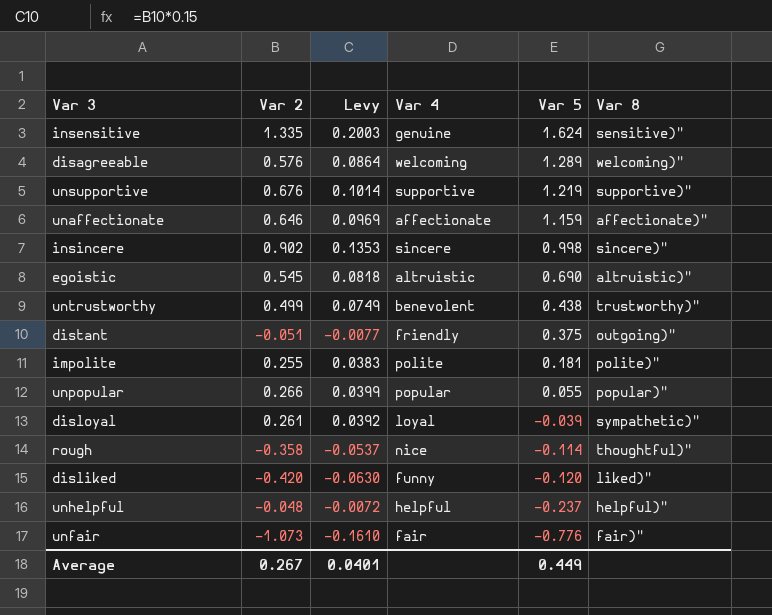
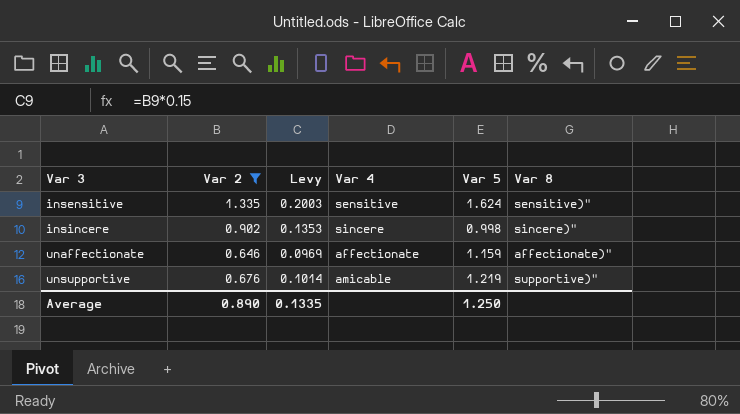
filter: none -> Var 2 >= 0.646
row order: Var 5 descending -> Var 3 ascending
insensitive | Var 4: genuine -> sensitive
unsupportive | Var 4: supportive -> amicable
Average | Var 2: 0.267 -> 0.890
Average | Levy: 0.0401 -> 0.1335
Average | Var 5: 0.449 -> 1.250

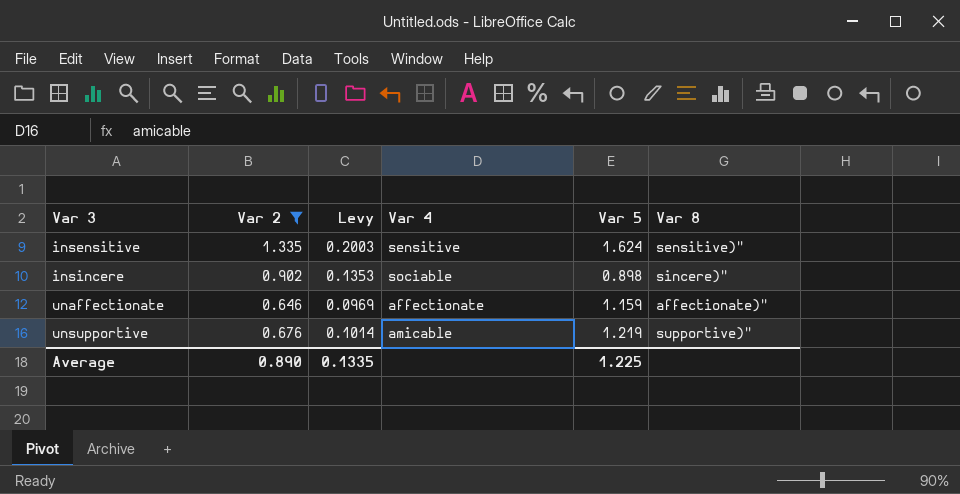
insincere | Var 4: sincere -> sociable
insincere | Var 5: 0.998 -> 0.898
Average | Var 5: 1.250 -> 1.225

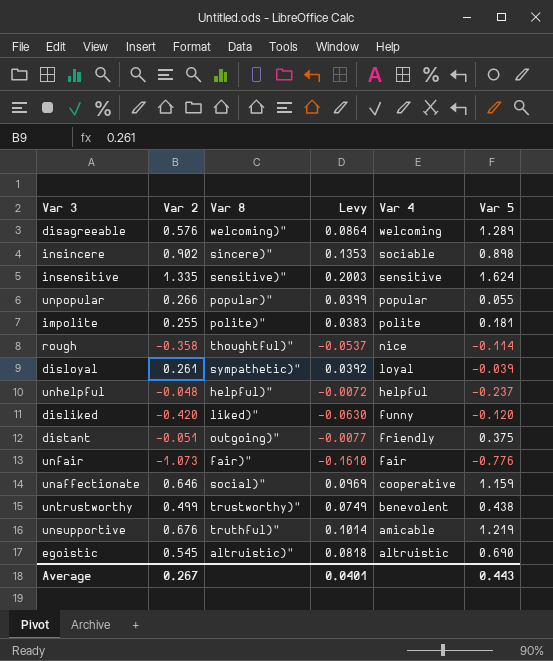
filter: Var 2 >= 0.646 -> none
row order: Var 3 ascending -> Var 4 descending
column Var 8 | position: 6 -> 3
unaffectionate | Var 8: affectionate)" -> social)"
unaffectionate | Var 4: affectionate -> cooperative
unsupportive | Var 8: supportive)" -> truthful)"
Average | Var 2: 0.890 -> 0.267
Average | Levy: 0.1335 -> 0.0401
Average | Var 5: 1.225 -> 0.443

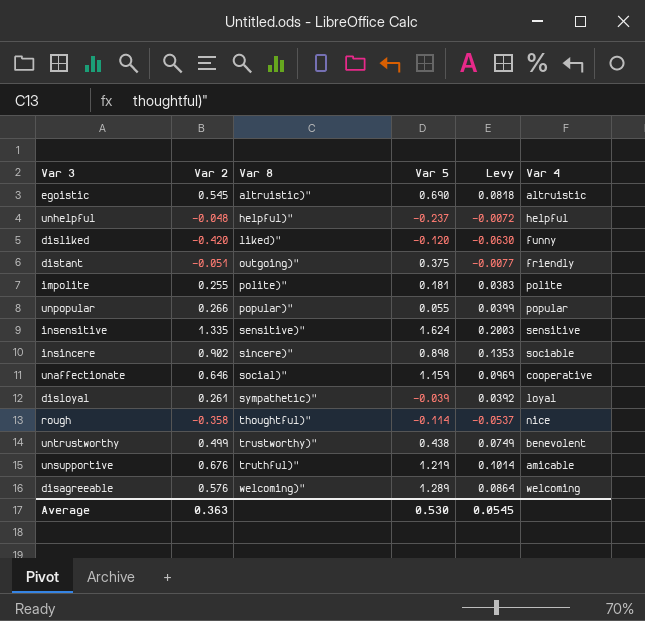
row order: Var 4 descending -> Var 8 ascending
column Var 5 | position: 6 -> 4
row unfair: -1.073 | fair)" | -0.1610 | fair | -0.776 -> none
Average | Var 2: 0.267 -> 0.363
Average | Var 5: 0.443 -> 0.530
Average | Levy: 0.0401 -> 0.0545

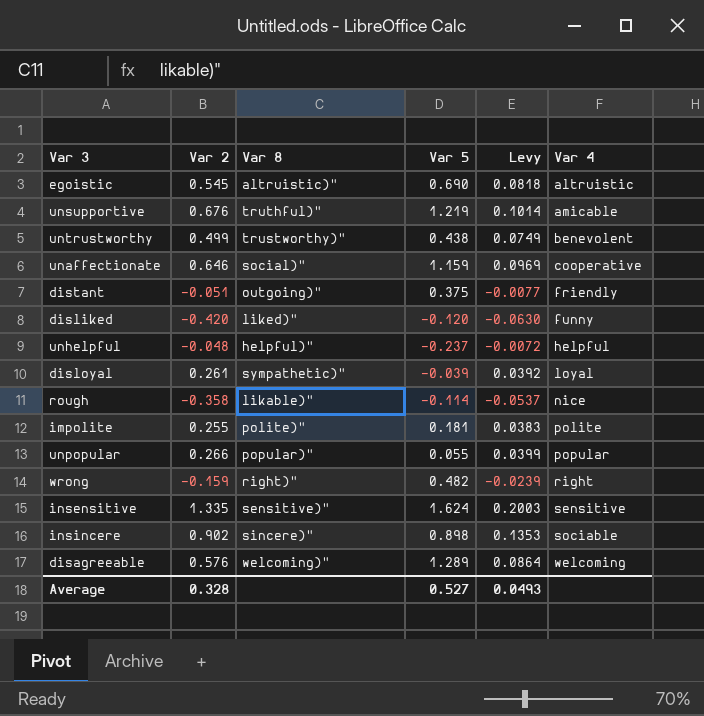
row order: Var 8 ascending -> Var 4 ascending
rough | Var 8: thoughtful)" -> likable)"
row wrong: none -> -0.159 | right)" | 0.482 | -0.0239 | right
Average | Var 2: 0.363 -> 0.328
Average | Var 5: 0.530 -> 0.527
Average | Levy: 0.0545 -> 0.0493

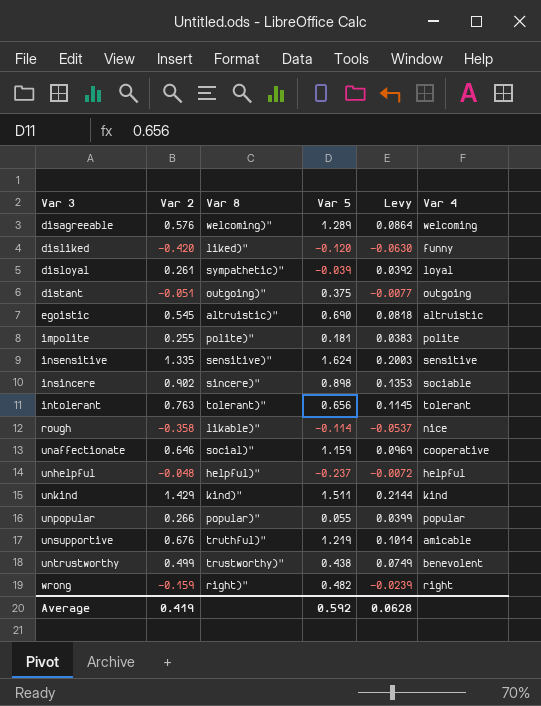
row order: Var 4 ascending -> Var 3 ascending
distant | Var 4: friendly -> outgoing
row intolerant: none -> 0.763 | tolerant)" | 0.656 | 0.1145 | tolerant
row unkind: none -> 1.429 | kind)" | 1.511 | 0.2144 | kind
Average | Var 2: 0.328 -> 0.419
Average | Var 5: 0.527 -> 0.592
Average | Levy: 0.0493 -> 0.0628

